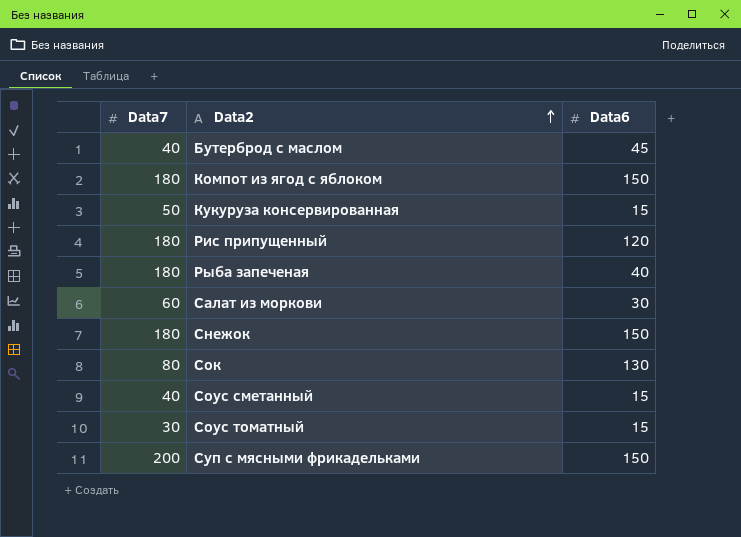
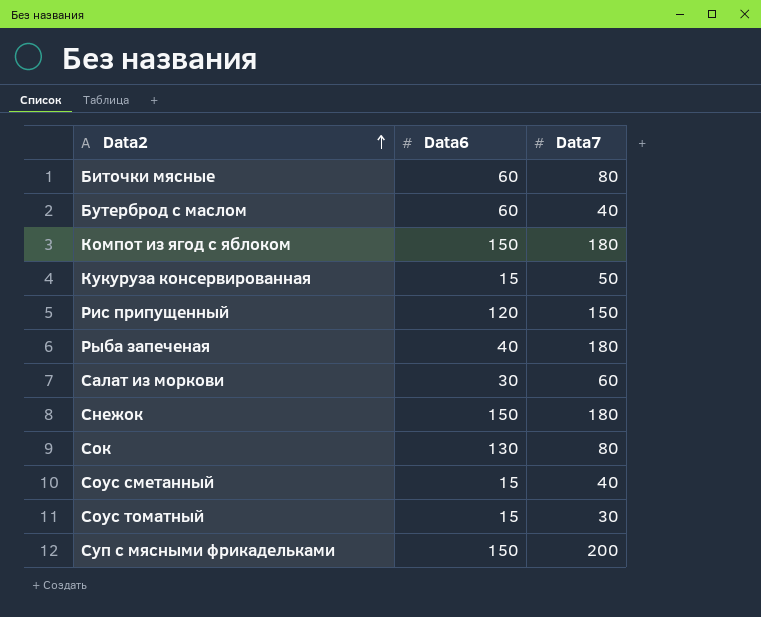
column Data7 | position: 1 -> 3
row Биточки мясные: none -> 60 | 80
Бутерброд с маслом | Data6: 45 -> 60
Рис припущенный | Data7: 180 -> 150

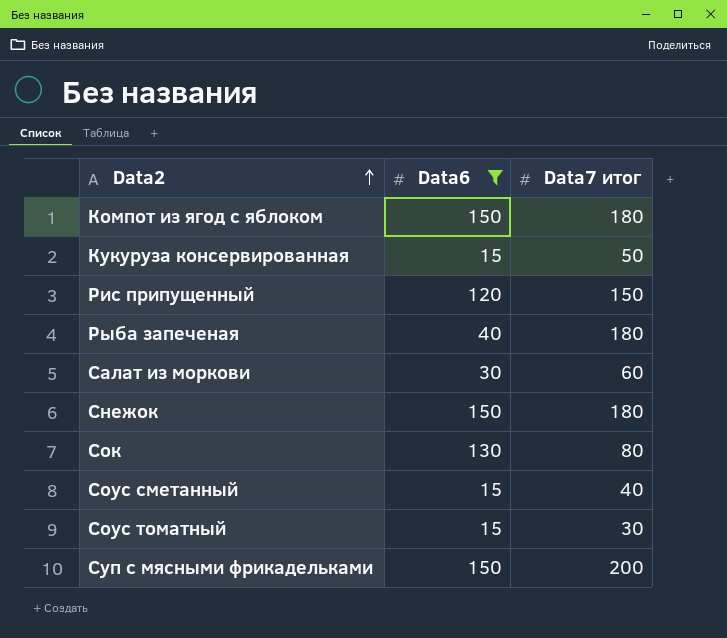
filter: none -> Data6 != 60
column name: Data7 -> Data7 итог

